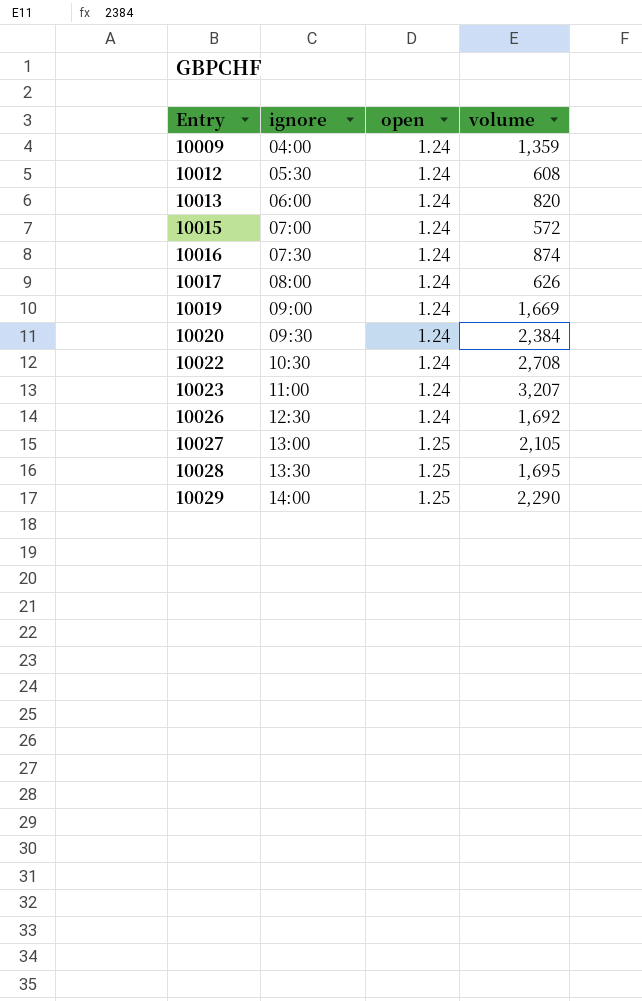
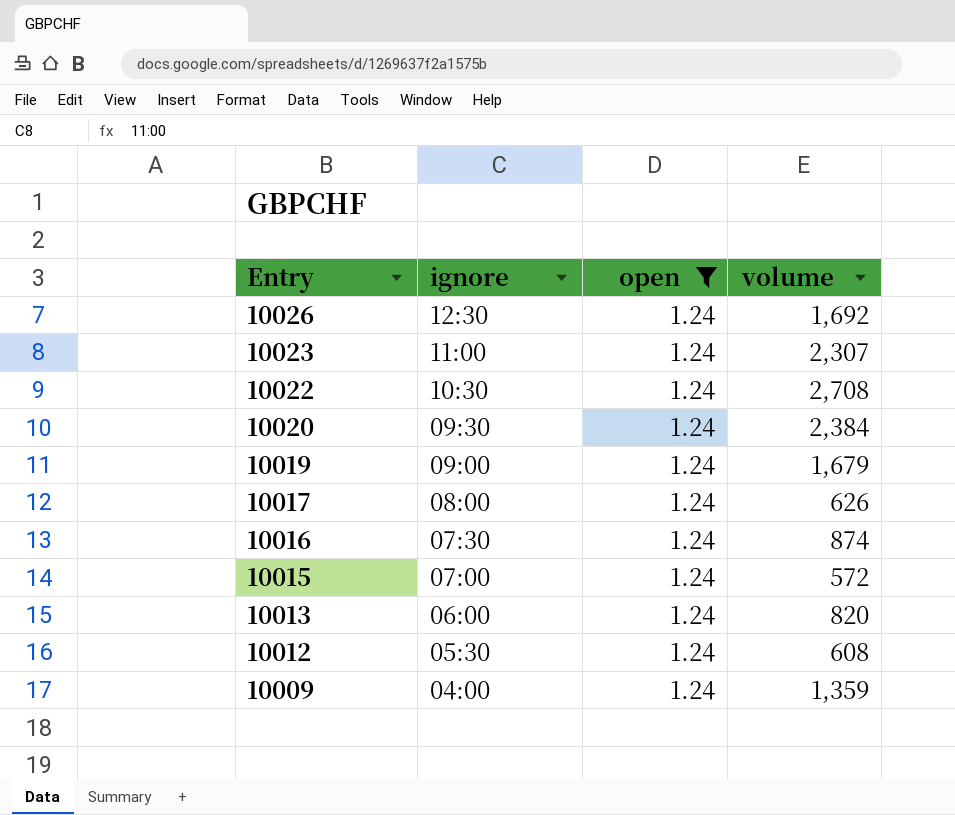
filter: none -> open = 1.24
row order: Entry ascending -> Entry descending
10023 | volume: 3,207 -> 2,307
10019 | volume: 1,669 -> 1,679

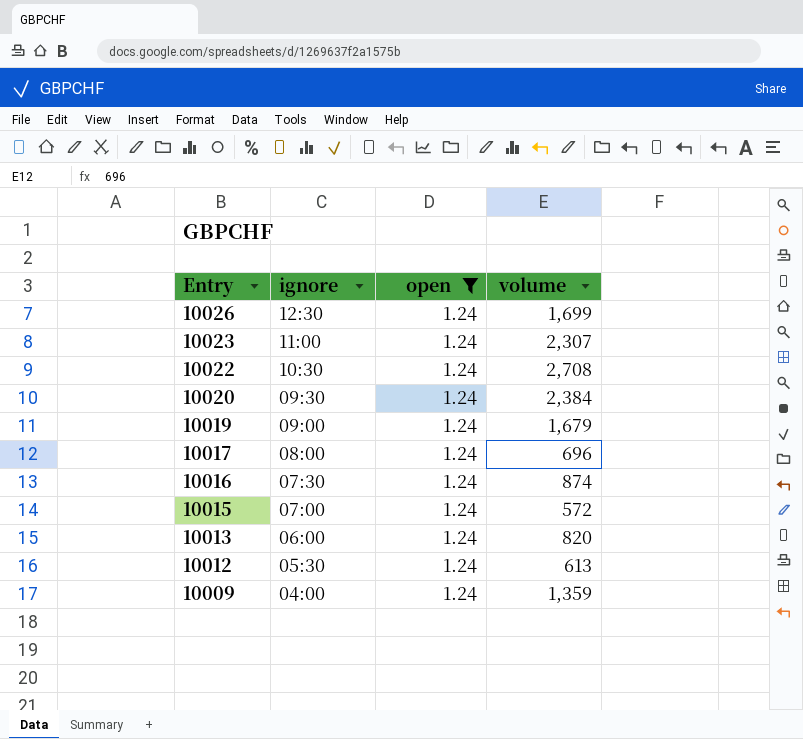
10026 | volume: 1,692 -> 1,699
10017 | volume: 626 -> 696
10012 | volume: 608 -> 613

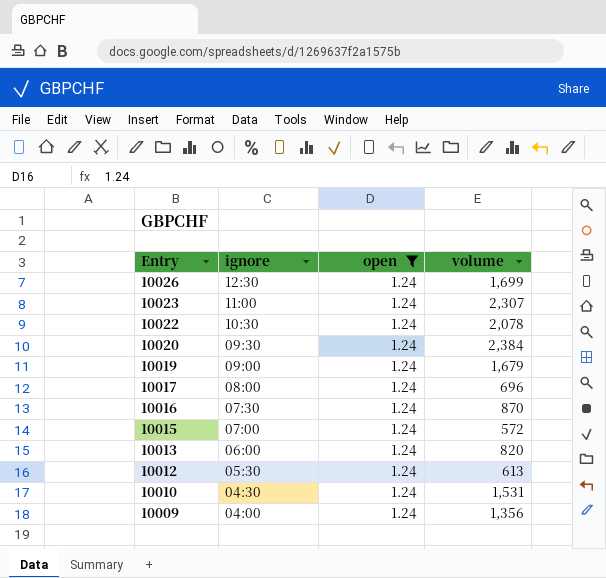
10022 | volume: 2,708 -> 2,078
10016 | volume: 874 -> 870
row 10010: none -> 04:30 | 1.24 | 1,531
10009 | volume: 1,359 -> 1,356

